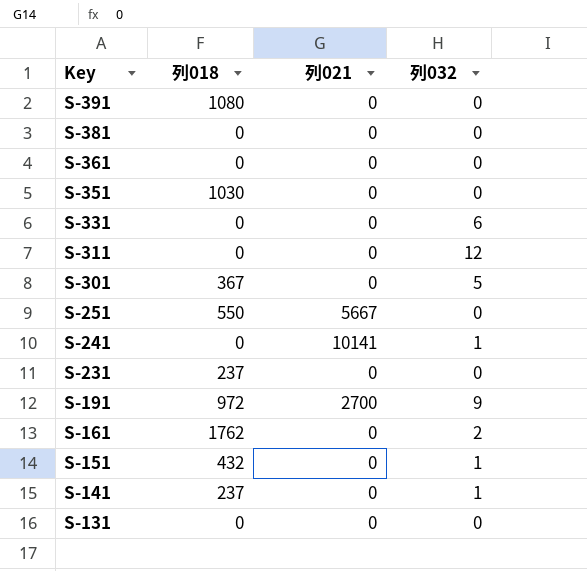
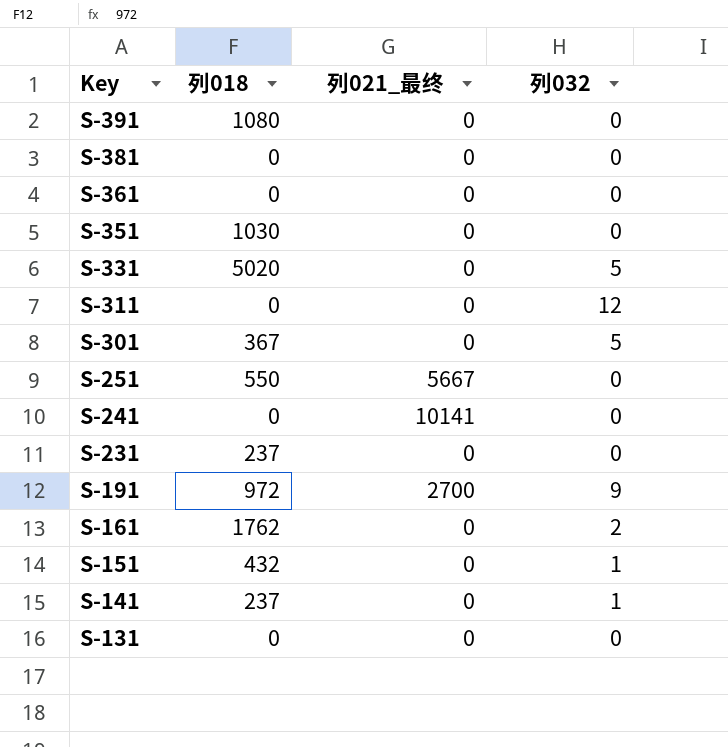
column name: 列021 -> 列021_最终
S-331 | 列018: 0 -> 5020
S-331 | 列032: 6 -> 5
S-241 | 列032: 1 -> 0

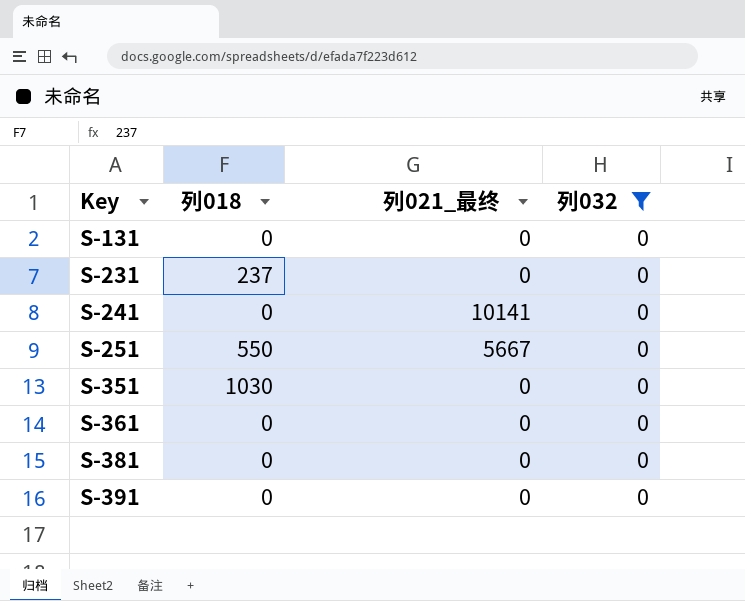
filter: none -> 列032 = 0
row order: Key descending -> Key ascending
S-391 | 列018: 1080 -> 0

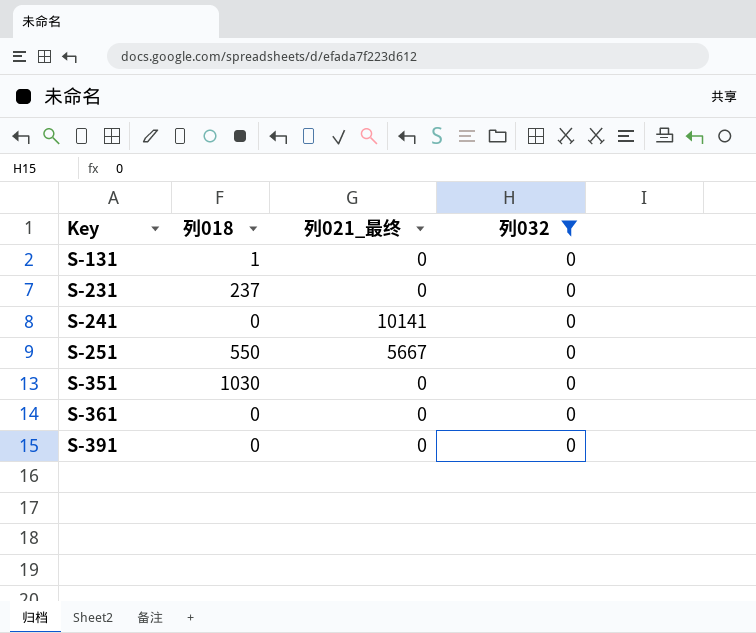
row S-381: 0 | 0 | 0 -> none
S-131 | 列018: 0 -> 1

